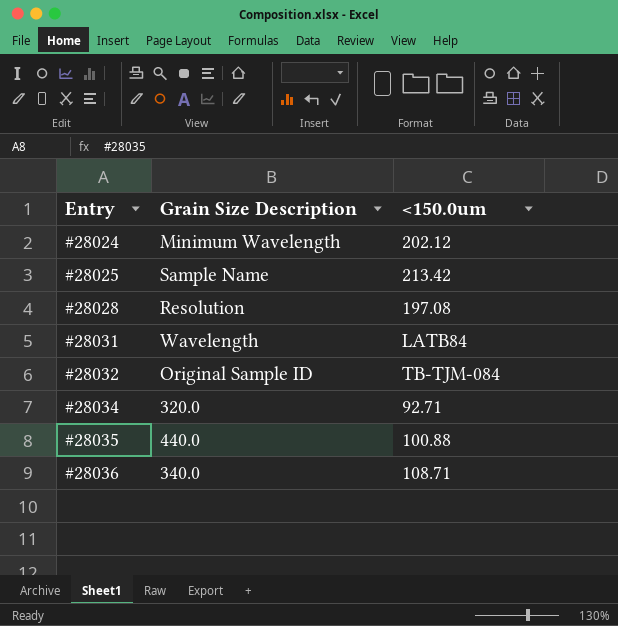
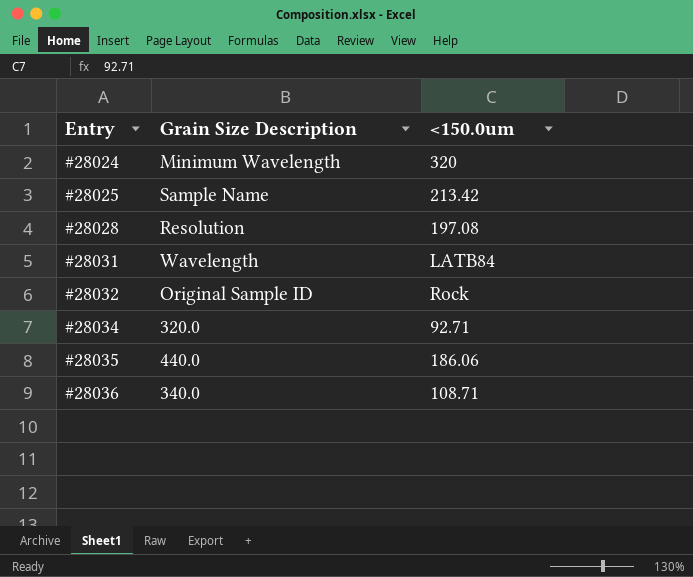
#28024 | <150.0um: 202.12 -> 320
#28032 | <150.0um: TB-TJM-084 -> Rock
#28035 | <150.0um: 100.88 -> 186.06

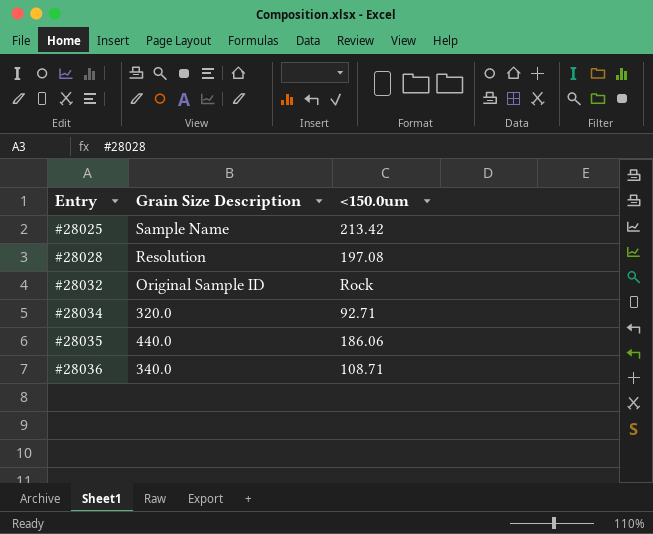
row #28024: Minimum Wavelength | 320 -> none
row #28031: Wavelength | LATB84 -> none

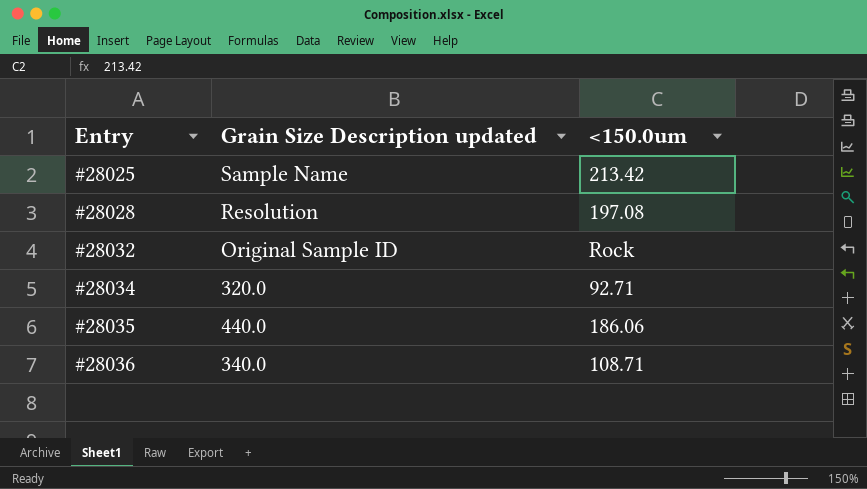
column name: Grain Size Description -> Grain Size Description updated

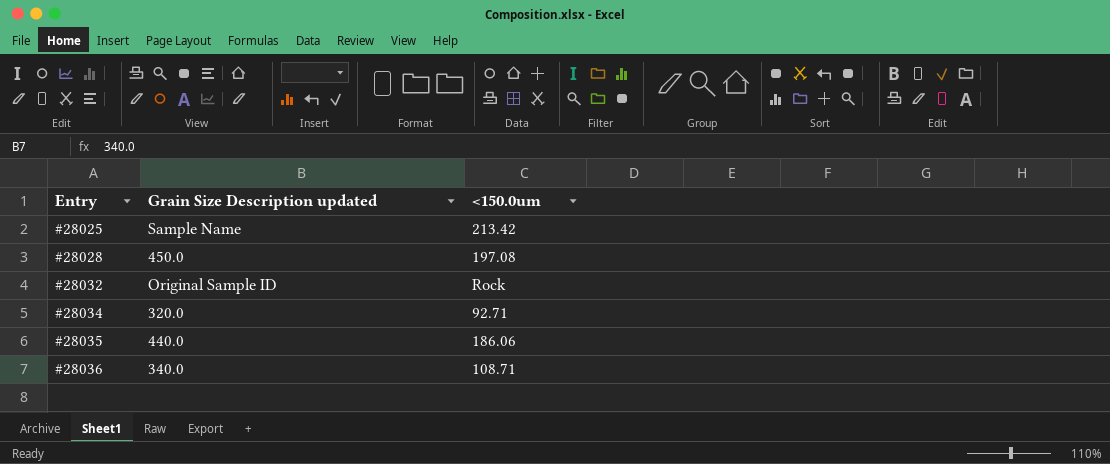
#28028 | Grain Size Description updated: Resolution -> 450.0

